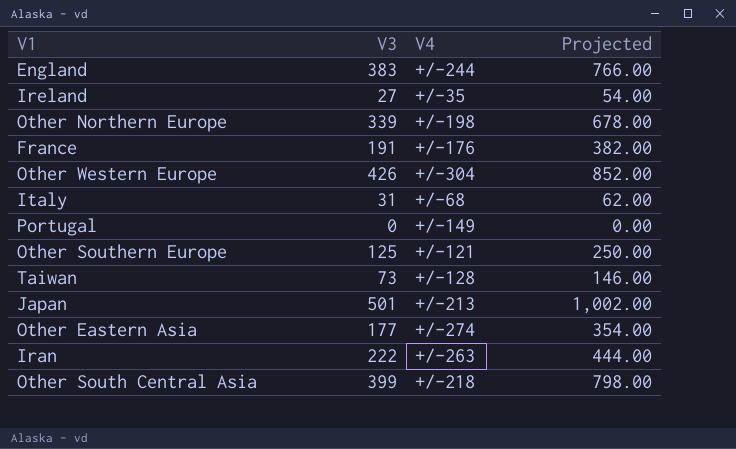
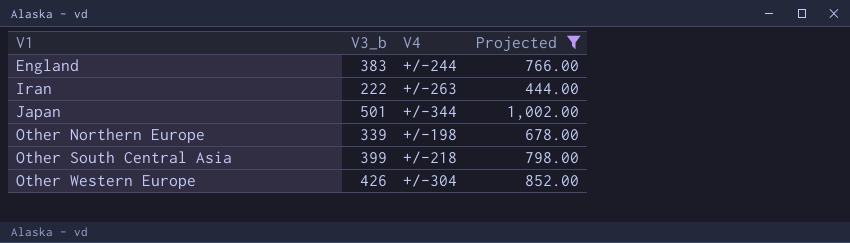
filter: none -> Projected >= 444.00
row order: none -> V1 ascending
column name: V3 -> V3_b
Japan | V4: +/-213 -> +/-344

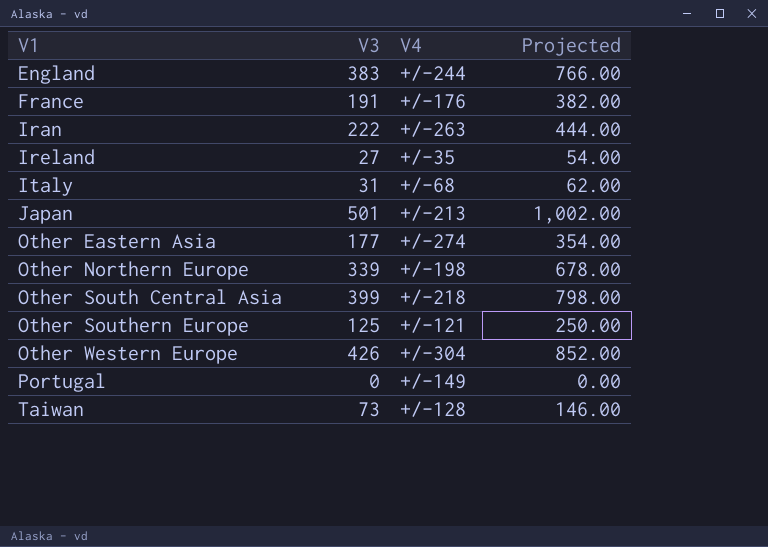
filter: Projected >= 444.00 -> none
column name: V3_b -> V3
Japan | V4: +/-344 -> +/-213

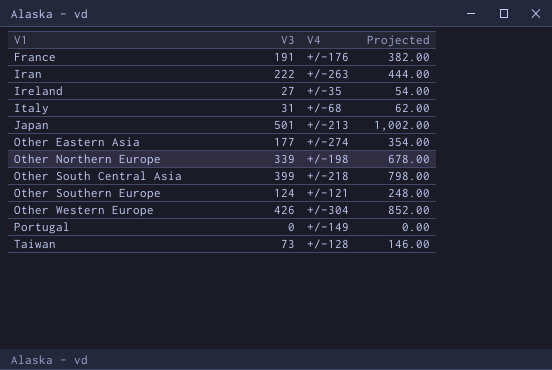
row England: 383 | +/-244 | 766.00 -> none
Other Southern Europe | V3: 125 -> 124
Other Southern Europe | Projected: 250.00 -> 248.00

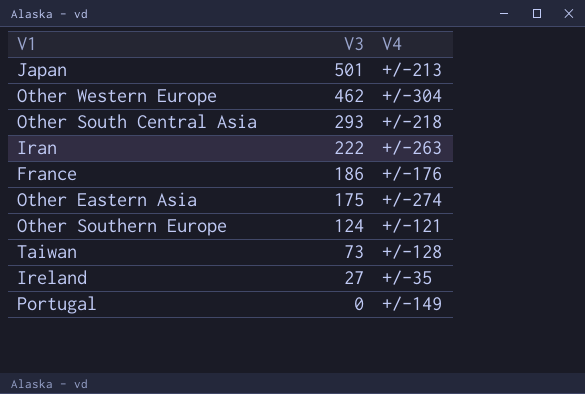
row order: V1 ascending -> V3 descending
column Projected | formula: [V3] * 2 -> none
row Italy: 31 | +/-68 | 62.00 -> none
row Other Northern Europe: 339 | +/-198 | 678.00 -> none
Other Western Europe | V3: 426 -> 462
Other South Central Asia | V3: 399 -> 293
France | V3: 191 -> 186
Other Eastern Asia | V3: 177 -> 175

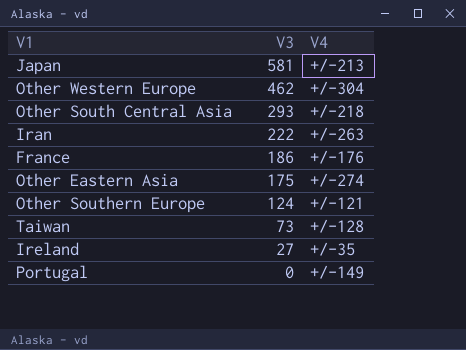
Japan | V3: 501 -> 581

